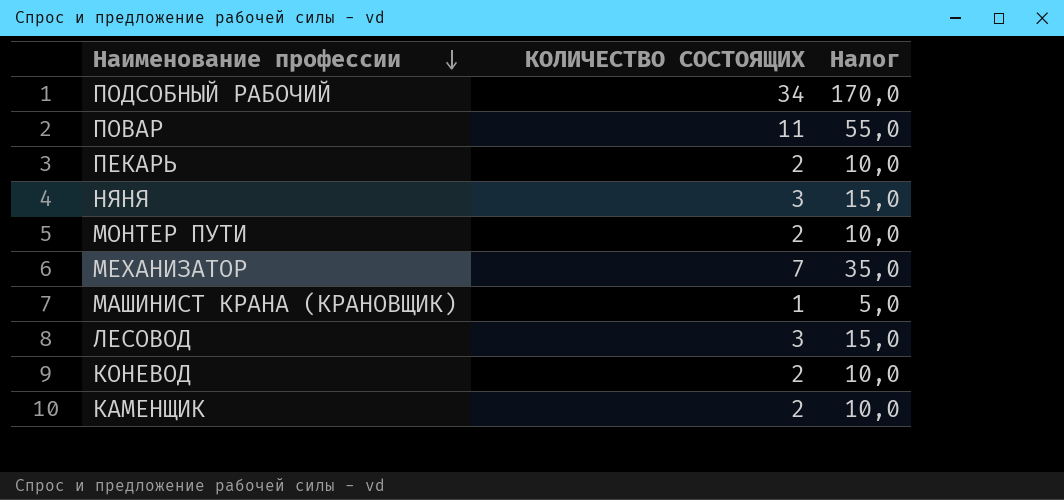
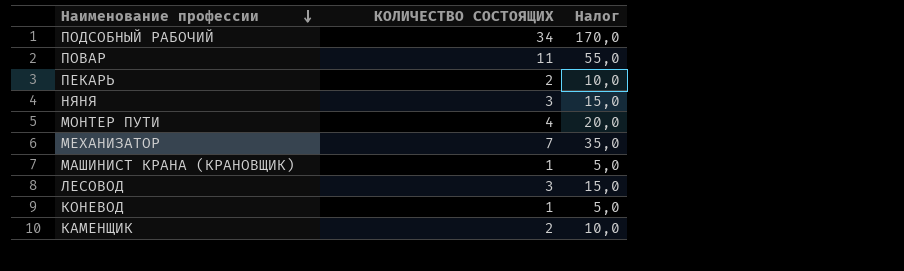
МОНТЕР ПУТИ | КОЛИЧЕСТВО СОСТОЯЩИХ: 2 -> 4
МОНТЕР ПУТИ | Налог: 10,0 -> 20,0
КОНЕВОД | КОЛИЧЕСТВО СОСТОЯЩИХ: 2 -> 1
КОНЕВОД | Налог: 10,0 -> 5,0

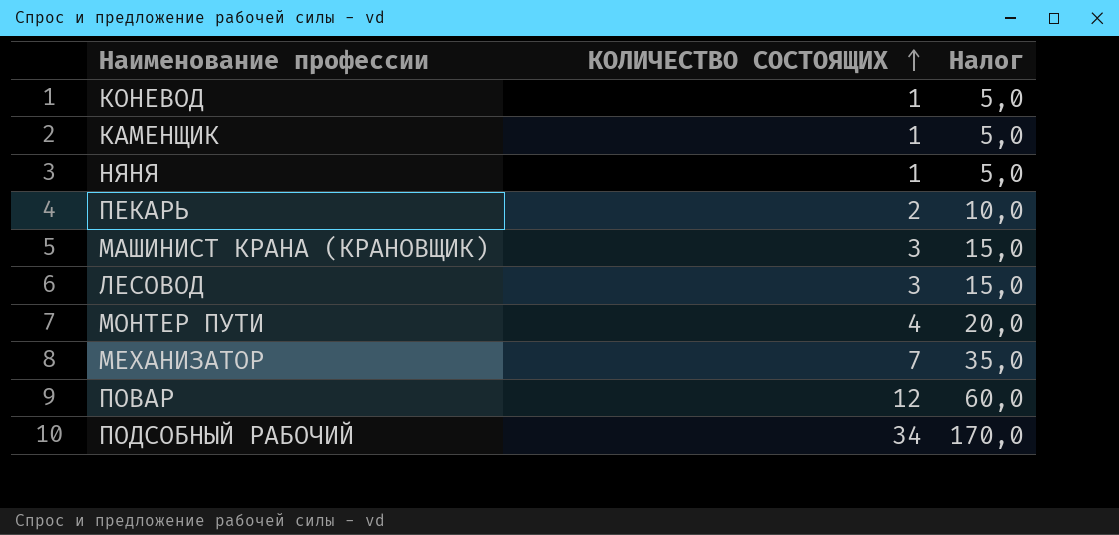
row order: Наименование профессии descending -> КОЛИЧЕСТВО СОСТОЯЩИХ ascending
КАМЕНЩИК | КОЛИЧЕСТВО СОСТОЯЩИХ: 2 -> 1
КАМЕНЩИК | Налог: 10,0 -> 5,0
НЯНЯ | КОЛИЧЕСТВО СОСТОЯЩИХ: 3 -> 1
НЯНЯ | Налог: 15,0 -> 5,0
МАШИНИСТ КРАНА (КРАНОВЩИК) | КОЛИЧЕСТВО СОСТОЯЩИХ: 1 -> 3
МАШИНИСТ КРАНА (КРАНОВЩИК) | Налог: 5,0 -> 15,0
ПОВАР | КОЛИЧЕСТВО СОСТОЯЩИХ: 11 -> 12
ПОВАР | Налог: 55,0 -> 60,0

